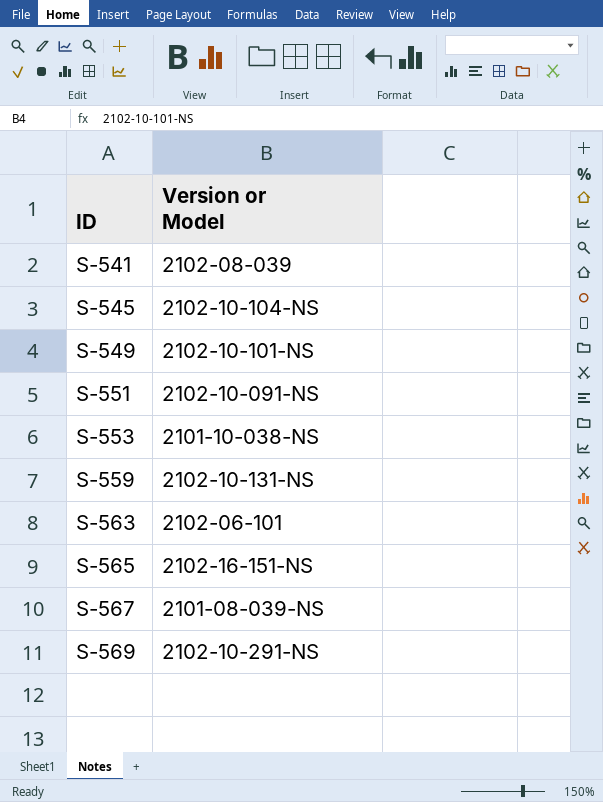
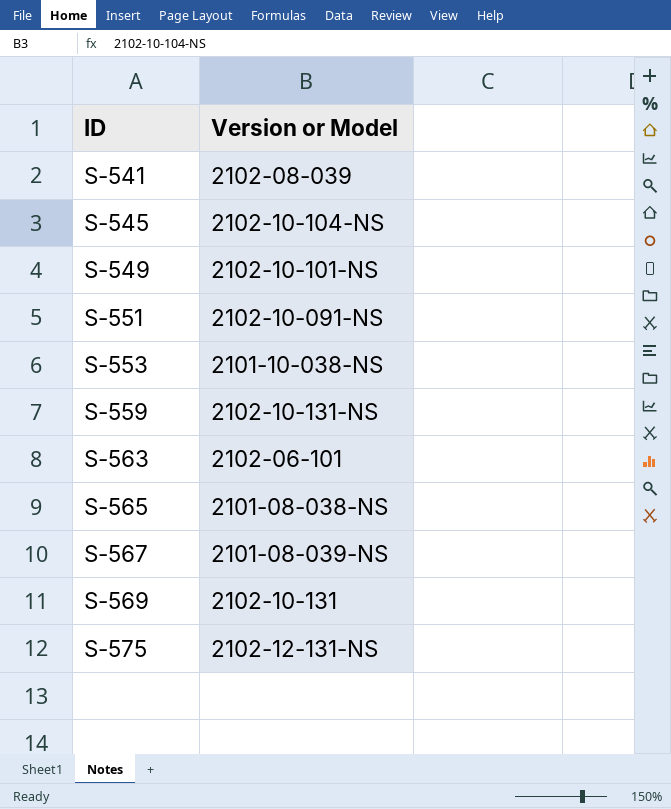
S-565 | Version or Model: 2102-16-151-NS -> 2101-08-038-NS
S-569 | Version or Model: 2102-10-291-NS -> 2102-10-131
row S-575: none -> 2102-12-131-NS

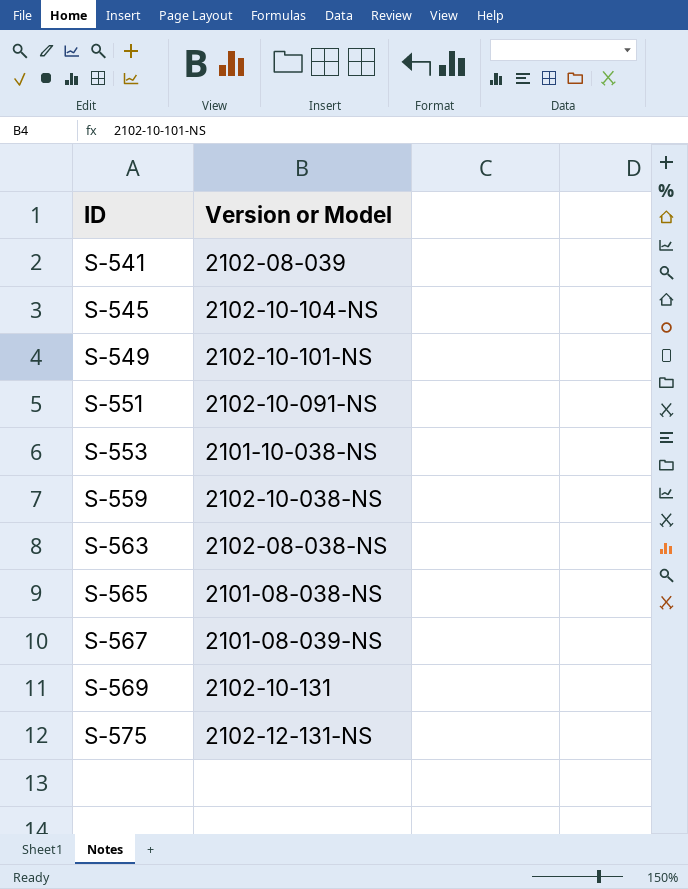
S-559 | Version or Model: 2102-10-131-NS -> 2102-10-038-NS
S-563 | Version or Model: 2102-06-101 -> 2102-08-038-NS

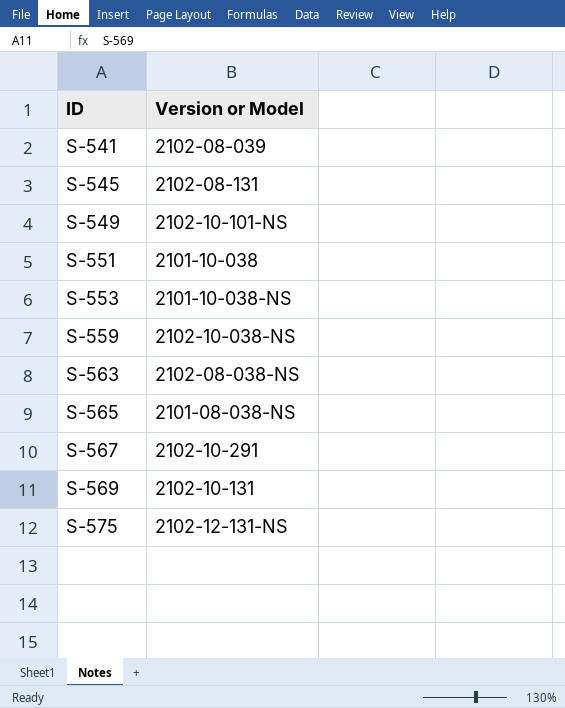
S-545 | Version or Model: 2102-10-104-NS -> 2102-08-131
S-551 | Version or Model: 2102-10-091-NS -> 2101-10-038
S-567 | Version or Model: 2101-08-039-NS -> 2102-10-291

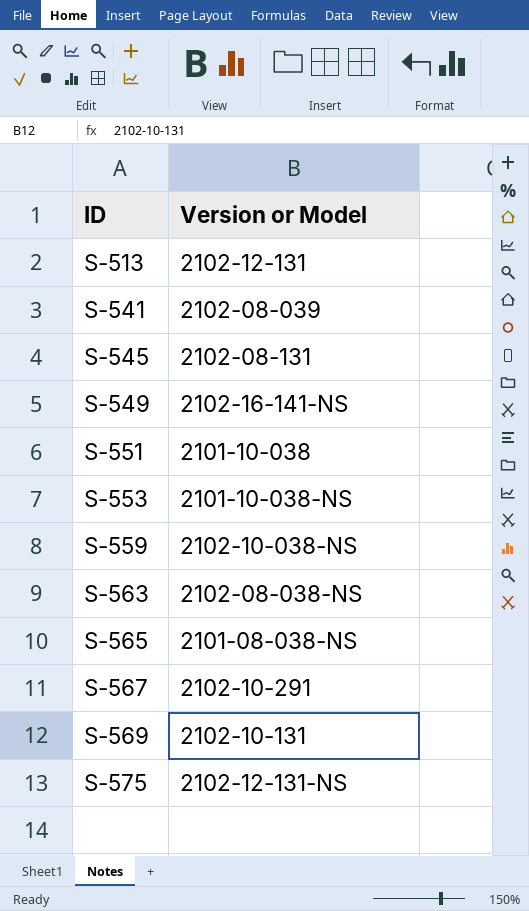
row S-513: none -> 2102-12-131
S-549 | Version or Model: 2102-10-101-NS -> 2102-16-141-NS

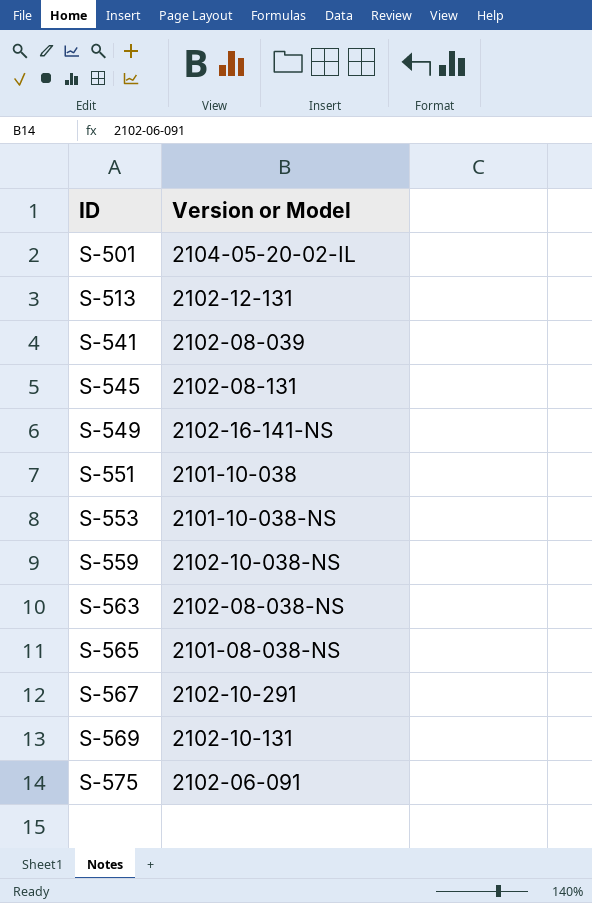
row S-501: none -> 2104-05-20-02-IL
S-575 | Version or Model: 2102-12-131-NS -> 2102-06-091

